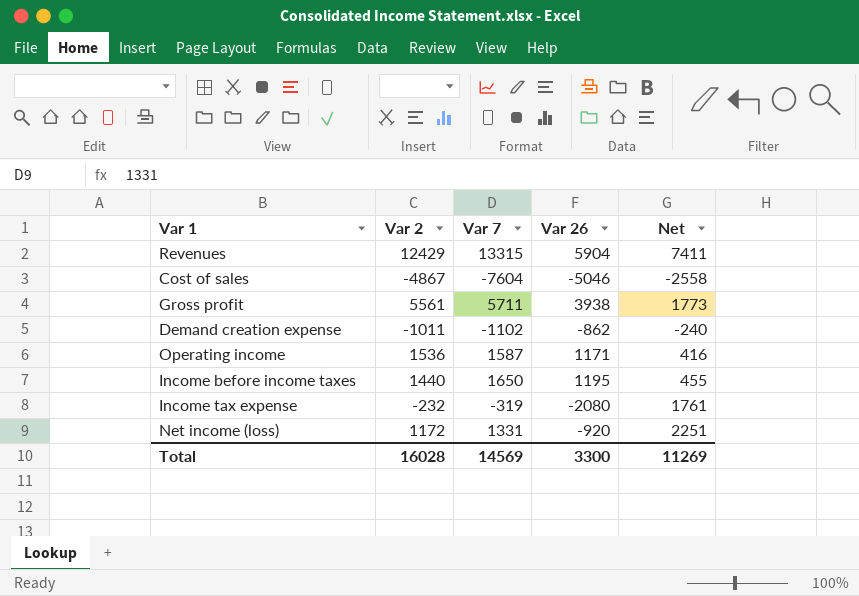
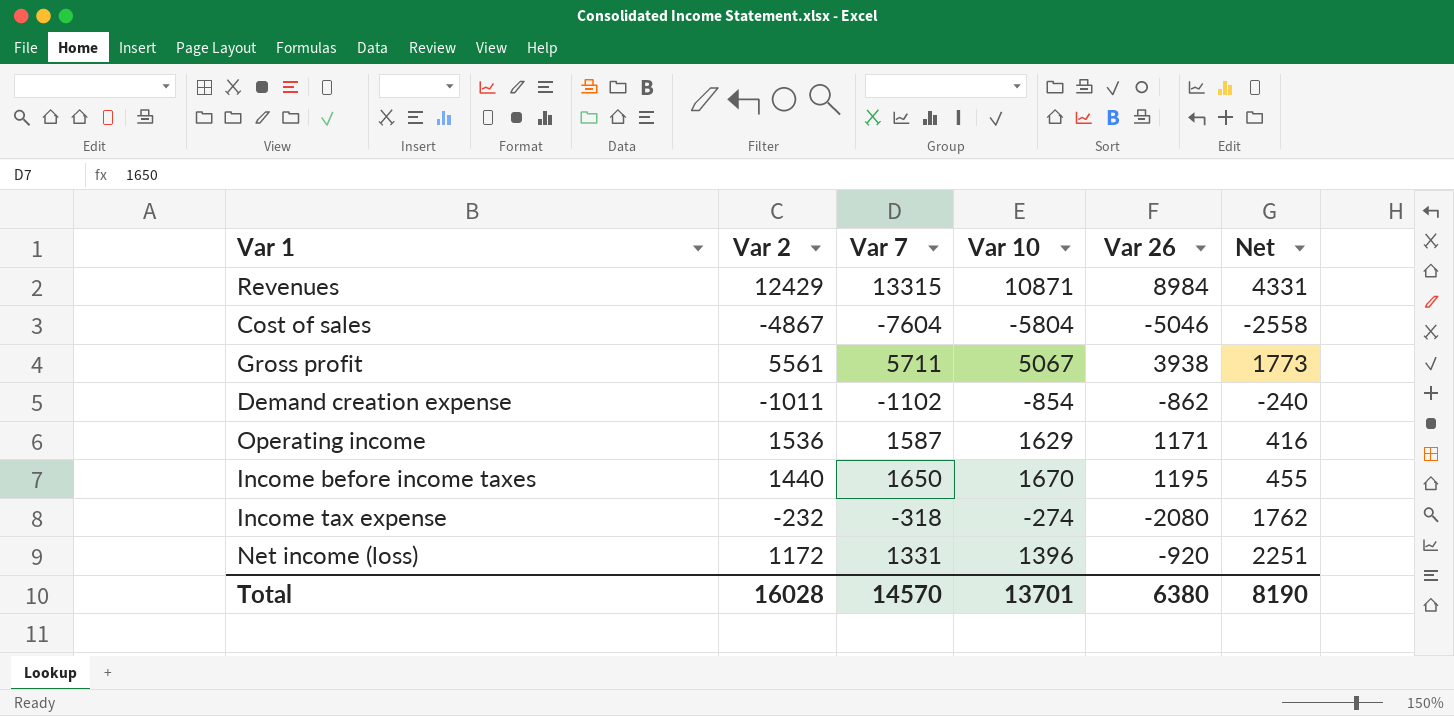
column Var 10 | position: none -> 4
Revenues | Var 26: 5904 -> 8984
Revenues | Net: 7411 -> 4331
Income tax expense | Var 7: -319 -> -318
Income tax expense | Net: 1761 -> 1762
Total | Var 7: 14569 -> 14570
Total | Var 26: 3300 -> 6380
Total | Net: 11269 -> 8190

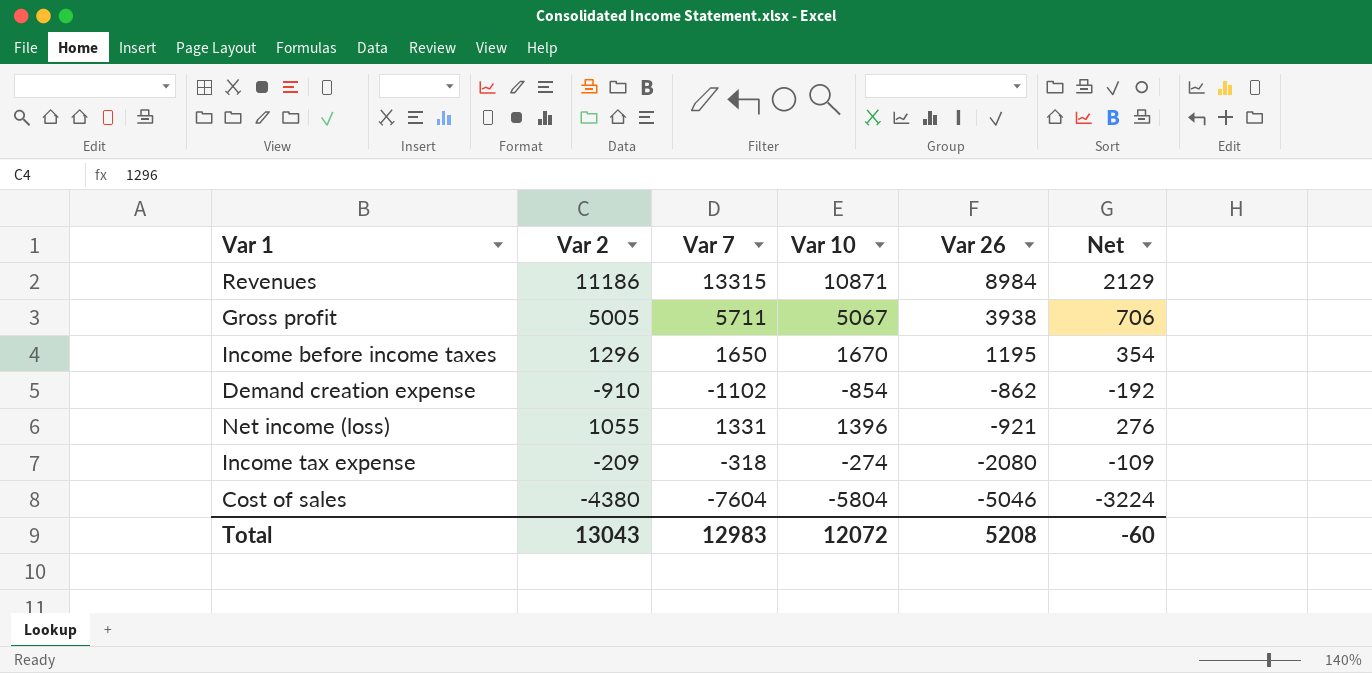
row order: none -> Var 26 descending
column Net | formula: [Var 7] - [Var 26] -> [Var 7] - [Var 2]
row Operating income: 1536 | 1587 | 1629 | 1171 | 416 -> none
Revenues | Var 2: 12429 -> 11186
Gross profit | Var 2: 5561 -> 5005
Income before income taxes | Var 2: 1440 -> 1296
Demand creation expense | Var 2: -1011 -> -910
Net income (loss) | Var 2: 1172 -> 1055
Net income (loss) | Var 26: -920 -> -921
Income tax expense | Var 2: -232 -> -209
Cost of sales | Var 2: -4867 -> -4380
Total | Var 2: 16028 -> 13043
Total | Var 7: 14570 -> 12983
Total | Var 10: 13701 -> 12072
Total | Var 26: 6380 -> 5208
Total | Net: 8190 -> -60

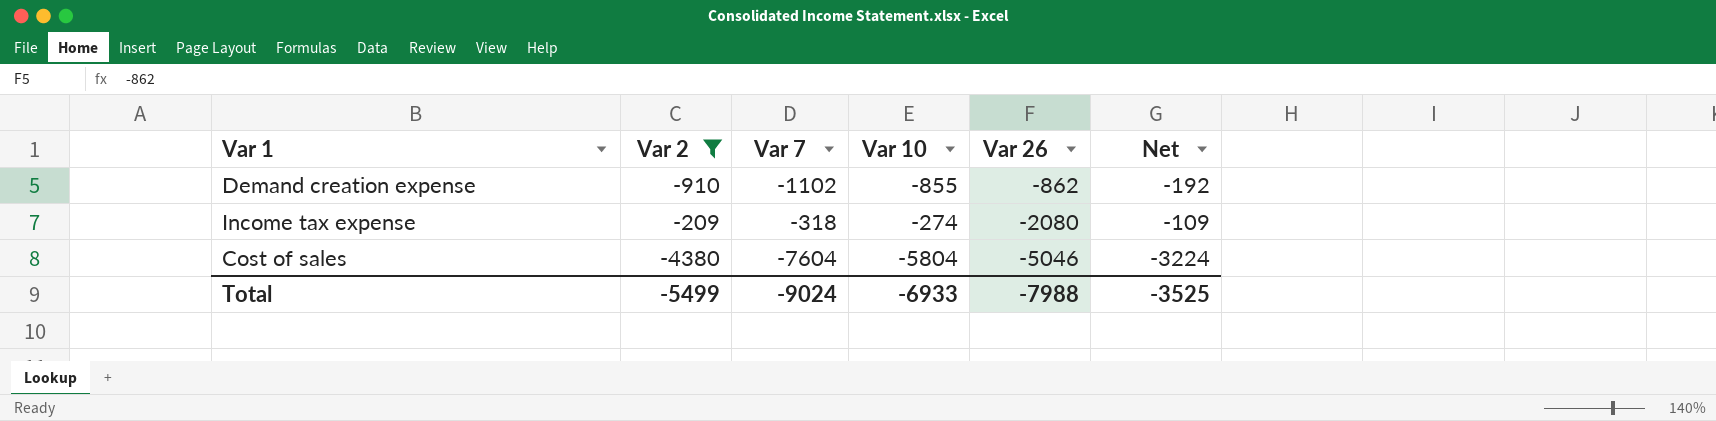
filter: none -> Var 2 <= -209
Demand creation expense | Var 10: -854 -> -855
Total | Var 2: 13043 -> -5499
Total | Var 7: 12983 -> -9024
Total | Var 10: 12072 -> -6933
Total | Var 26: 5208 -> -7988
Total | Net: -60 -> -3525

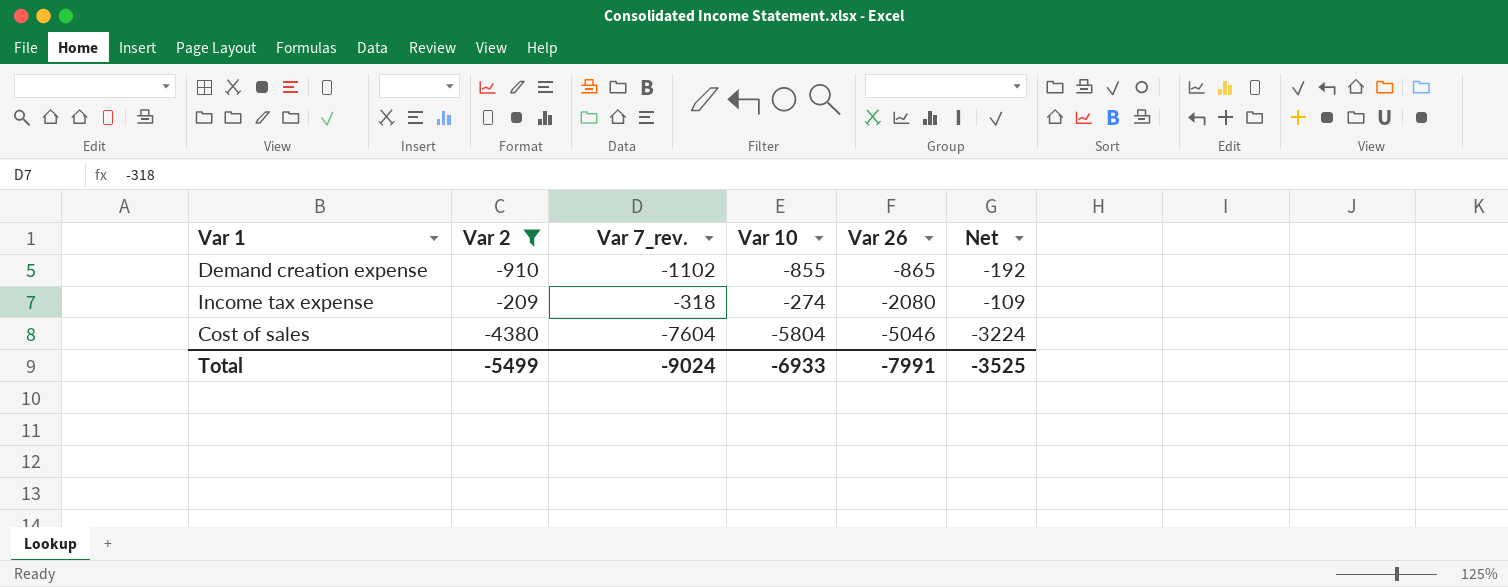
column name: Var 7 -> Var 7_rev.
Demand creation expense | Var 26: -862 -> -865
Total | Var 26: -7988 -> -7991

